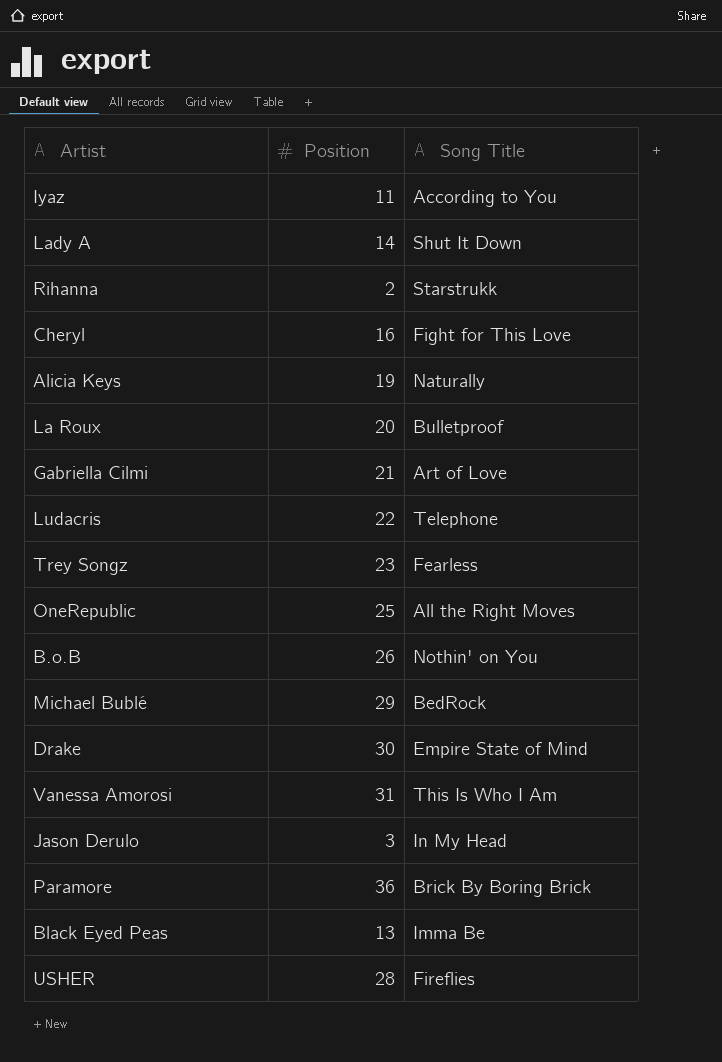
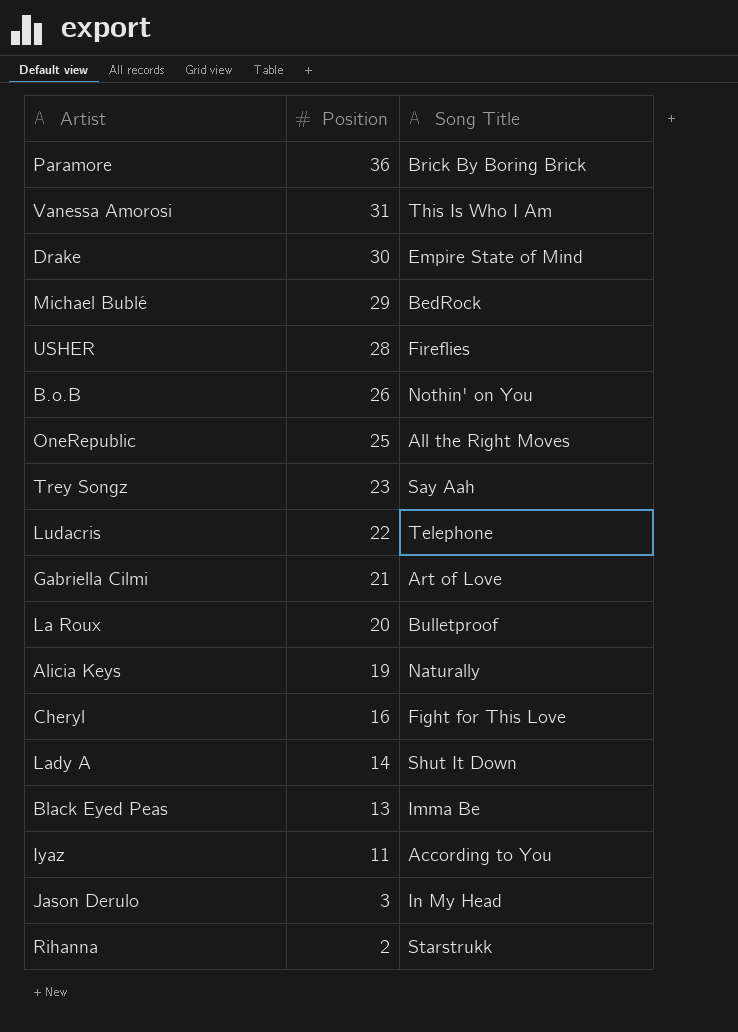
row order: none -> Position descending
Trey Songz | Song Title: Fearless -> Say Aah

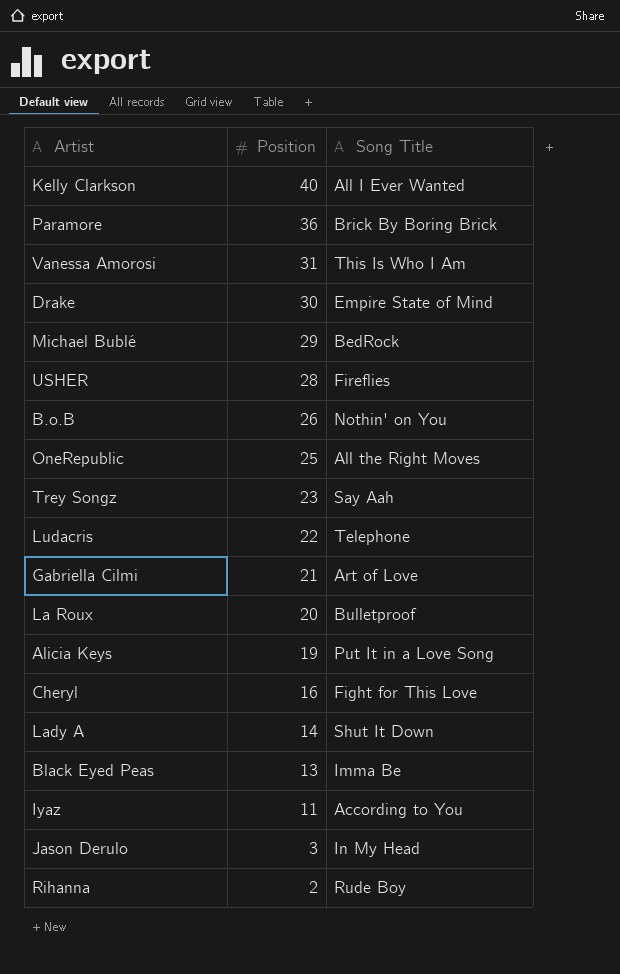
row Kelly Clarkson: none -> 40 | All I Ever Wanted
Alicia Keys | Song Title: Naturally -> Put It in a Love Song
Rihanna | Song Title: Starstrukk -> Rude Boy

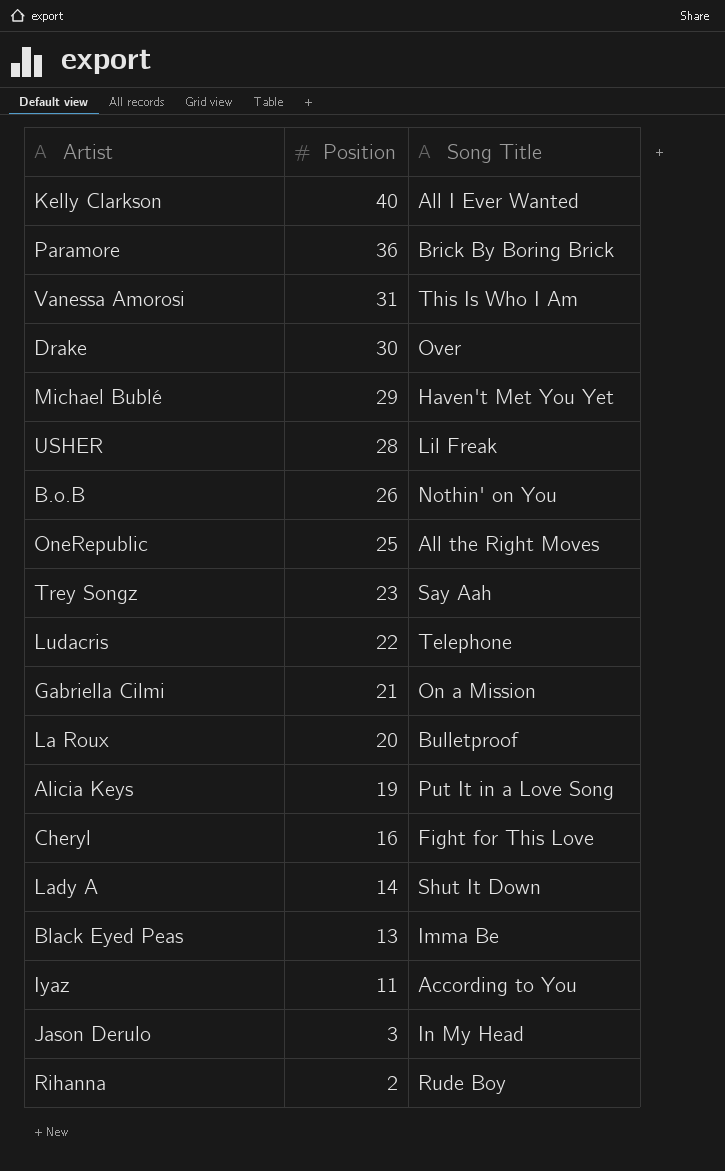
Drake | Song Title: Empire State of Mind -> Over
Michael Bublé | Song Title: BedRock -> Haven't Met You Yet
USHER | Song Title: Fireflies -> Lil Freak
Gabriella Cilmi | Song Title: Art of Love -> On a Mission

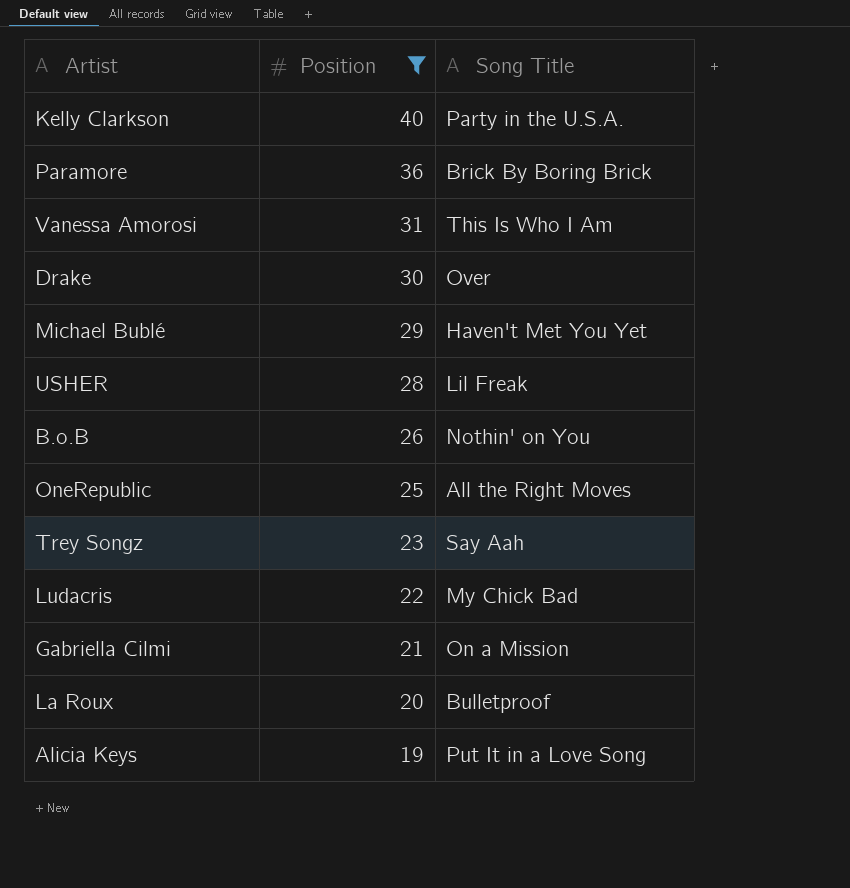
filter: none -> Position >= 19
Kelly Clarkson | Song Title: All I Ever Wanted -> Party in the U.S.A.
Ludacris | Song Title: Telephone -> My Chick Bad

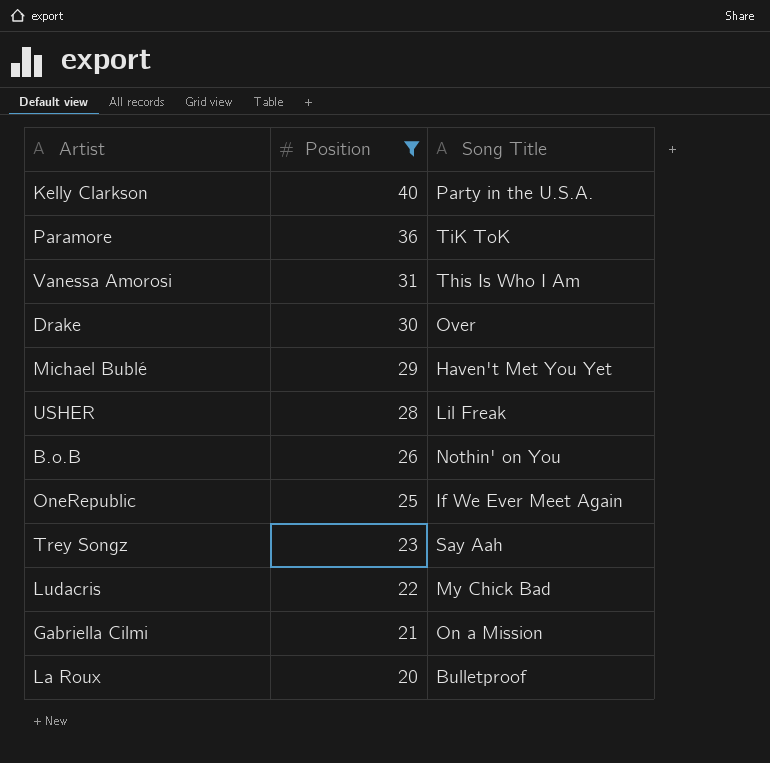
row Alicia Keys: 19 | Put It in a Love Song -> none
Paramore | Song Title: Brick By Boring Brick -> TiK ToK
OneRepublic | Song Title: All the Right Moves -> If We Ever Meet Again

